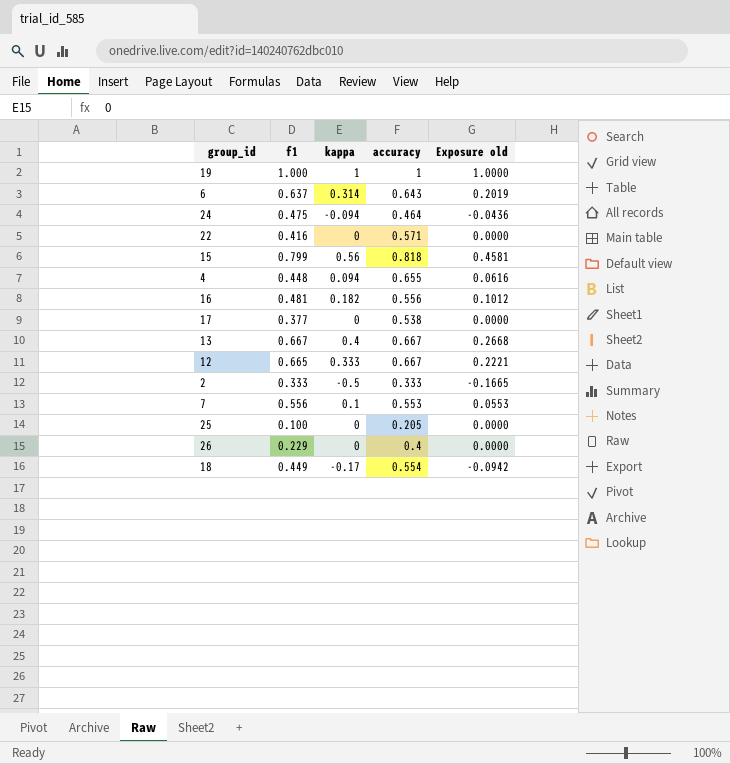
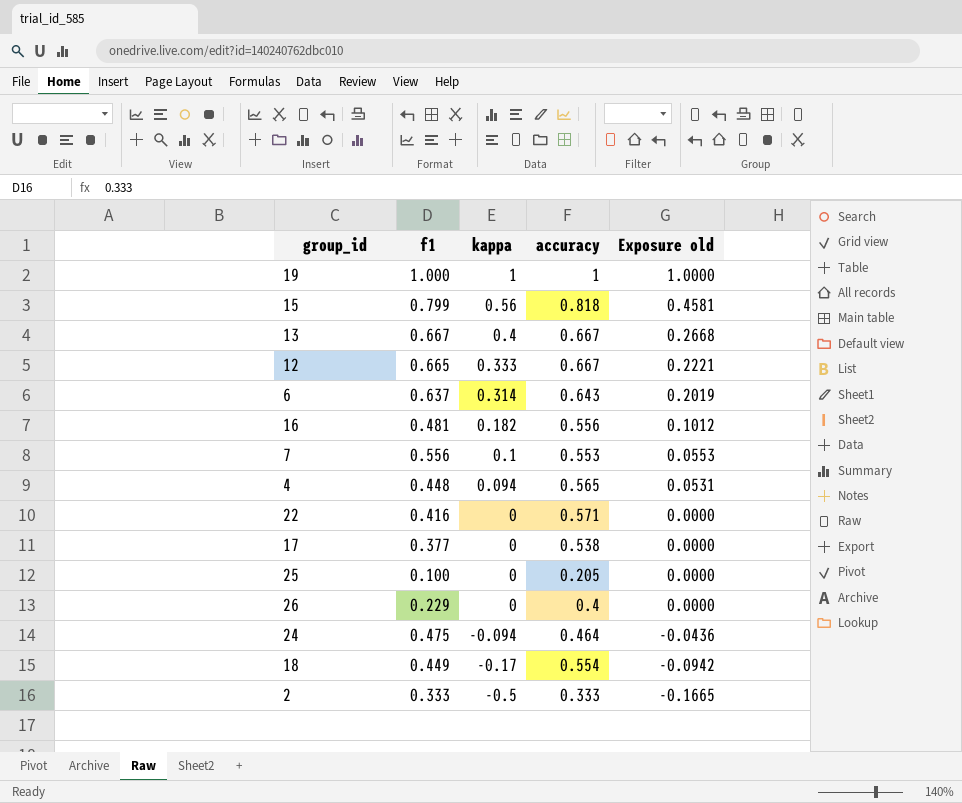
row order: none -> kappa descending
4 | accuracy: 0.655 -> 0.565
4 | Exposure old: 0.0616 -> 0.0531

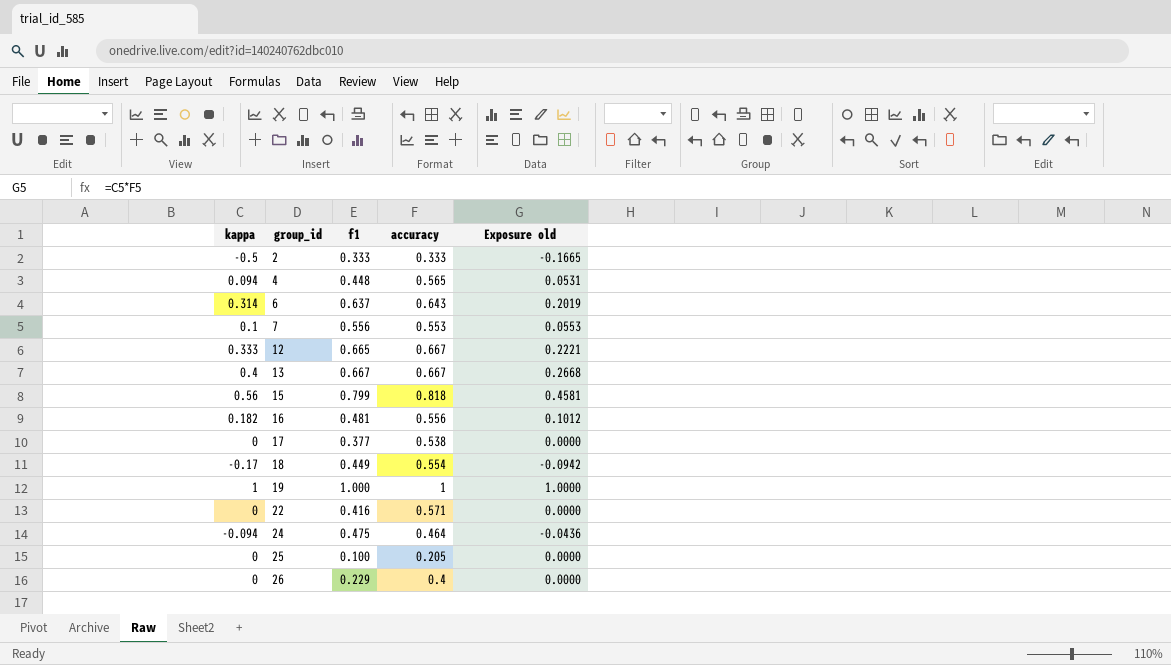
row order: kappa descending -> group_id ascending
column kappa | position: 3 -> 1

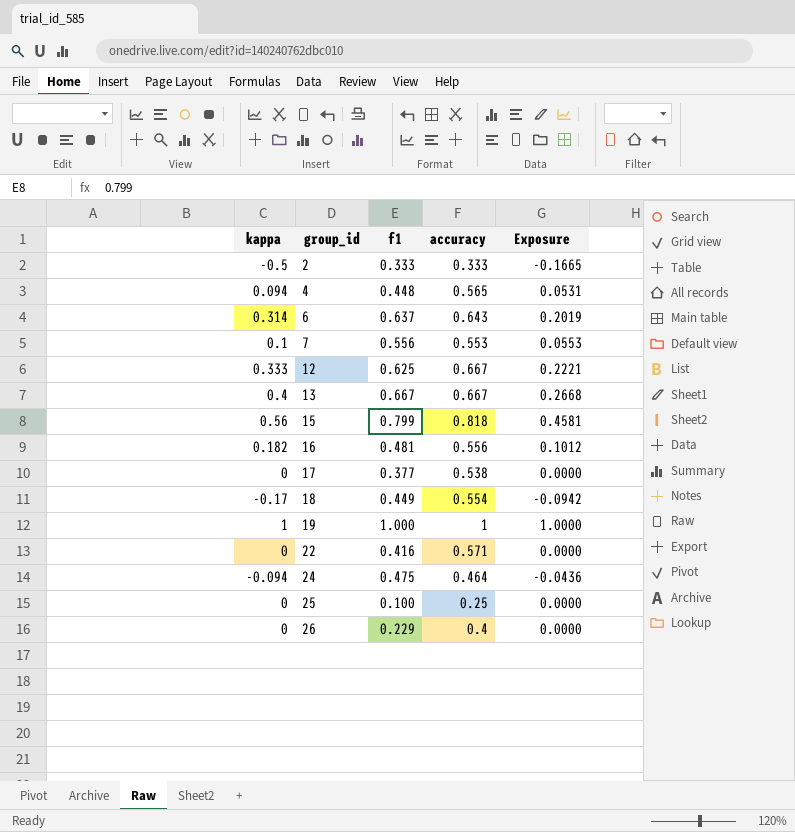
column name: Exposure old -> Exposure
12 | f1: 0.665 -> 0.625
25 | accuracy: 0.205 -> 0.25

